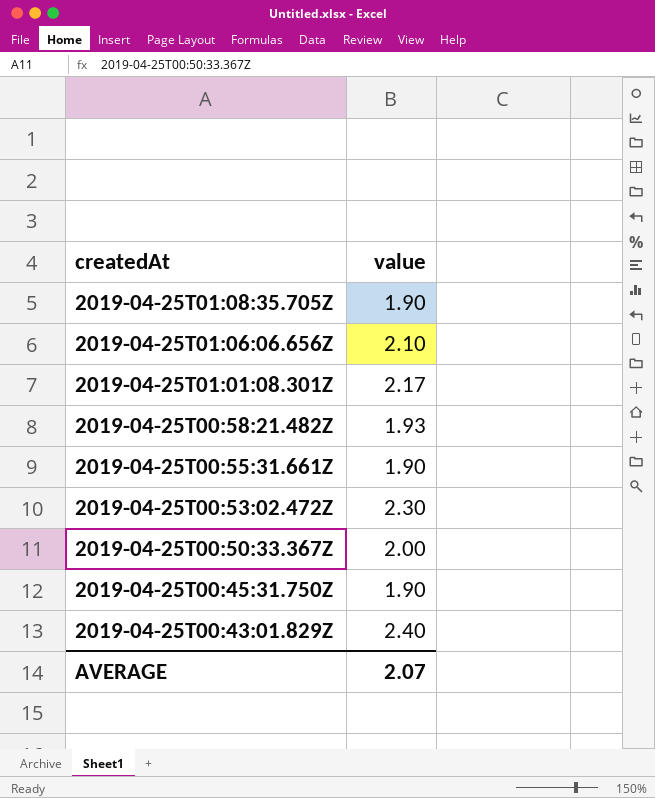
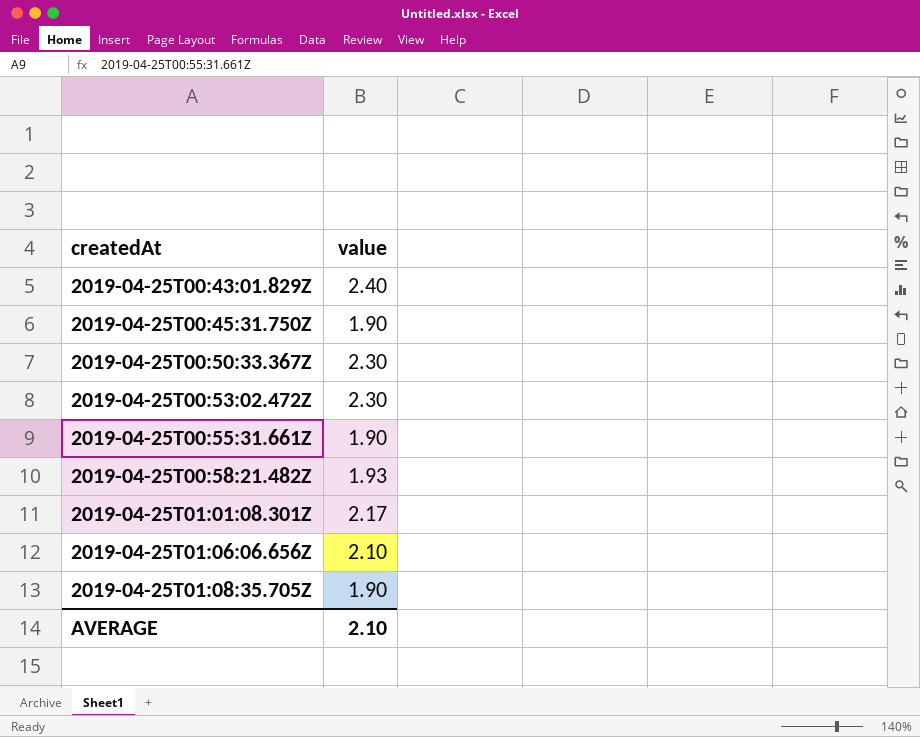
row order: createdAt descending -> createdAt ascending
2019-04-25T00:50:33.367Z | value: 2.00 -> 2.30
AVERAGE | value: 2.07 -> 2.10

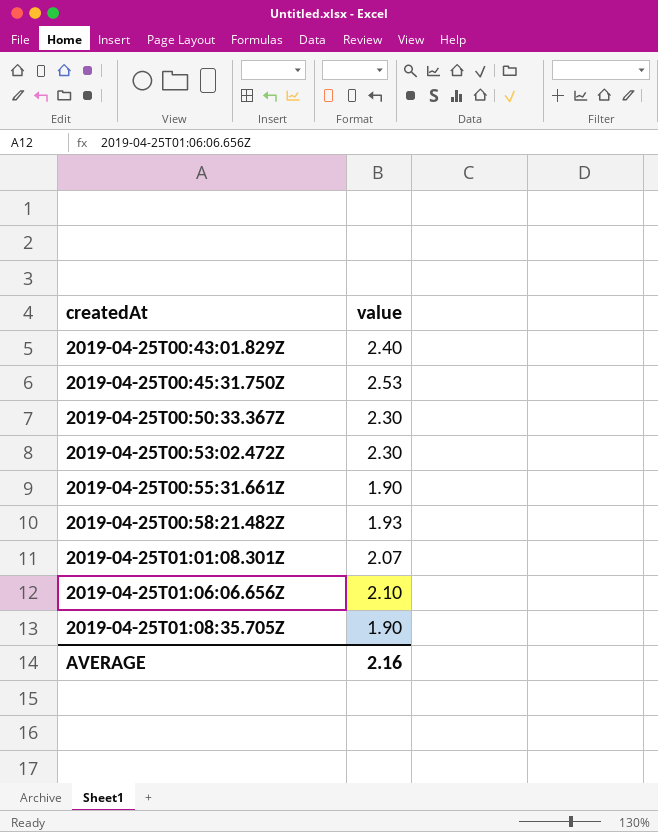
2019-04-25T00:45:31.750Z | value: 1.90 -> 2.53
2019-04-25T01:01:08.301Z | value: 2.17 -> 2.07
AVERAGE | value: 2.10 -> 2.16

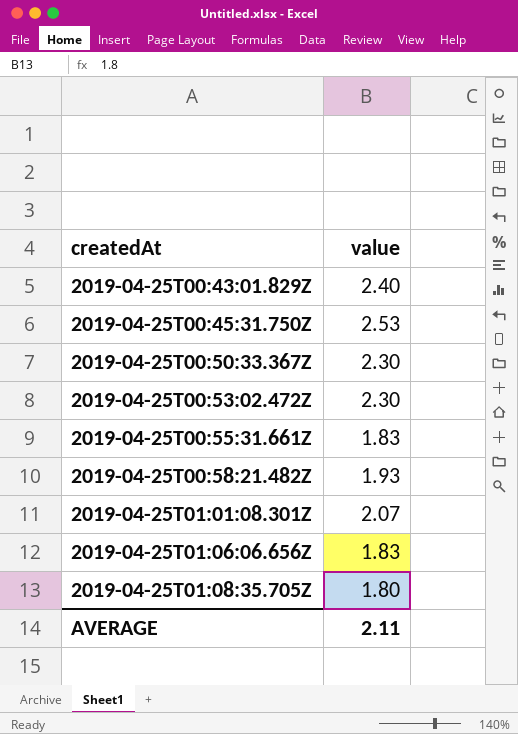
2019-04-25T00:55:31.661Z | value: 1.90 -> 1.83
2019-04-25T01:06:06.656Z | value: 2.10 -> 1.83
2019-04-25T01:08:35.705Z | value: 1.90 -> 1.80
AVERAGE | value: 2.16 -> 2.11

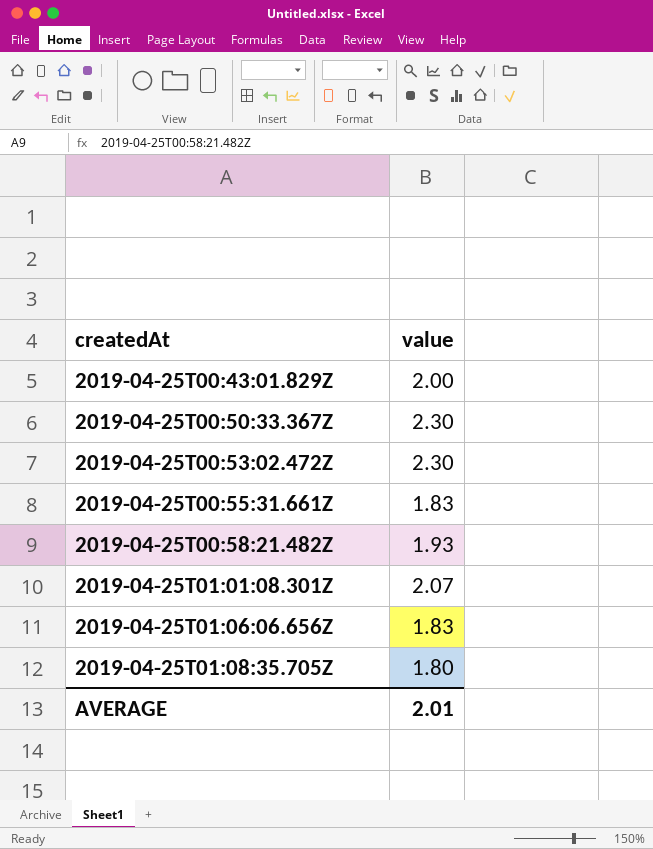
row 2019-04-25T00:45:31.750Z: 2.53 -> none
2019-04-25T00:43:01.829Z | value: 2.40 -> 2.00
AVERAGE | value: 2.11 -> 2.01

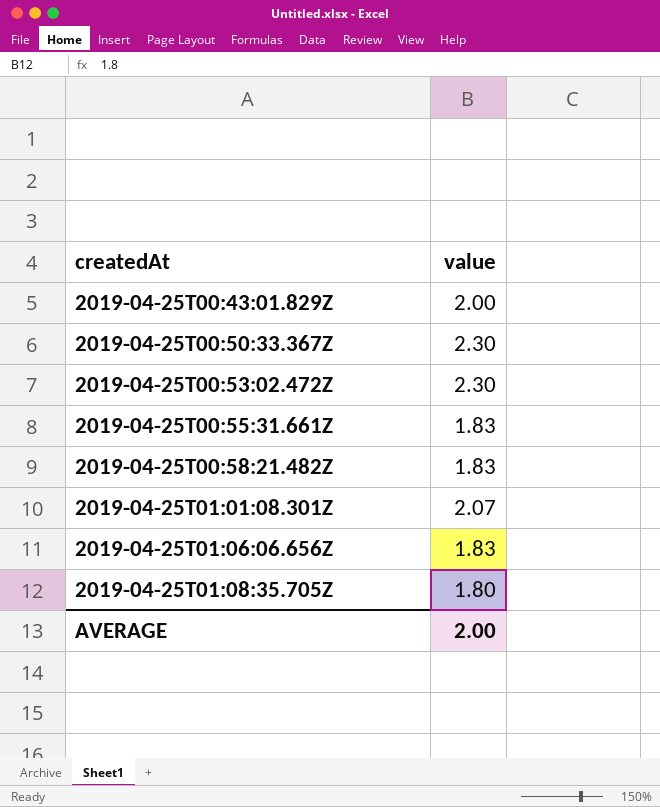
2019-04-25T00:58:21.482Z | value: 1.93 -> 1.83
AVERAGE | value: 2.01 -> 2.00

